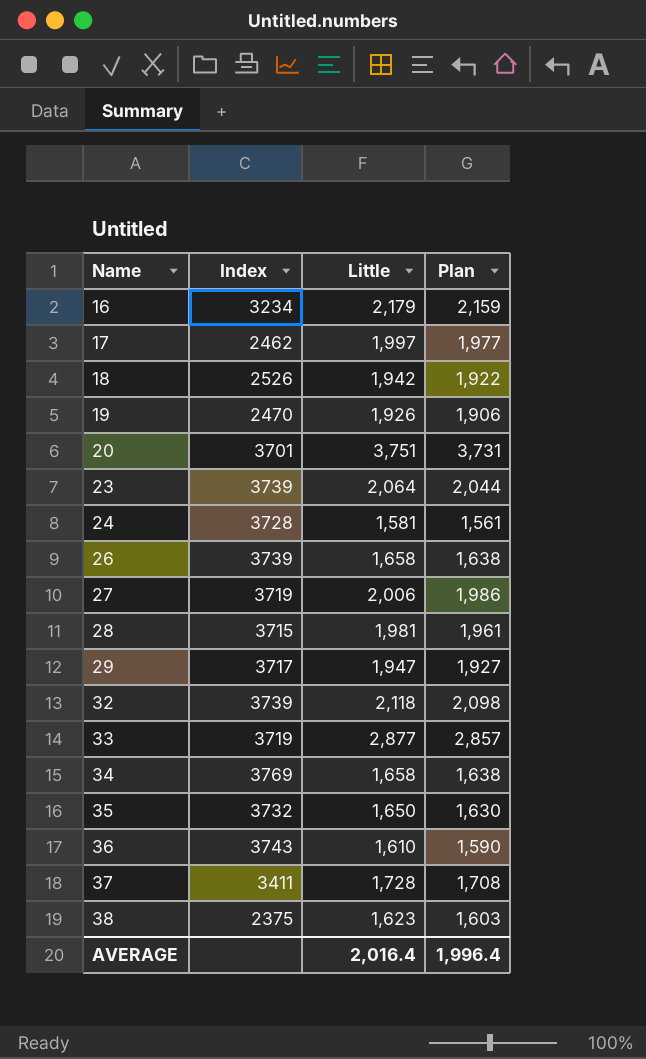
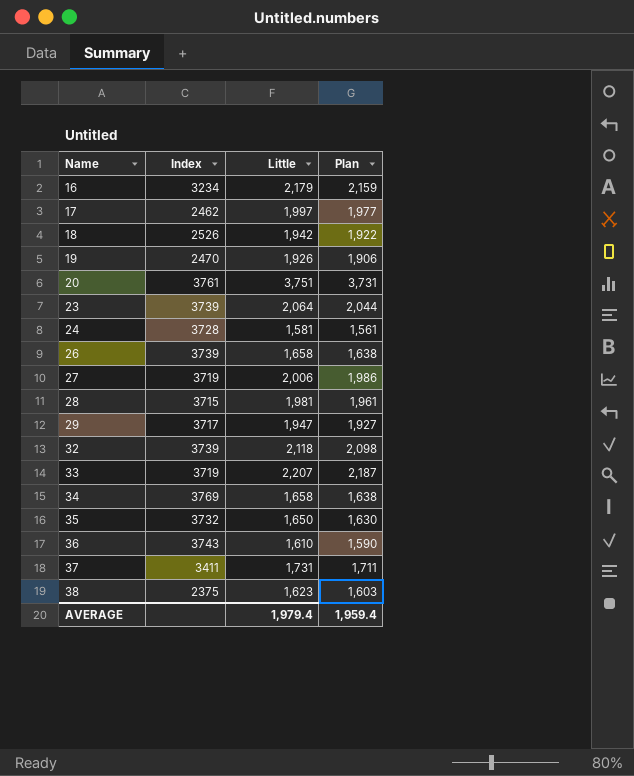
20 | Index: 3701 -> 3761
33 | Little: 2,877 -> 2,207
33 | Plan: 2,857 -> 2,187
37 | Little: 1,728 -> 1,731
37 | Plan: 1,708 -> 1,711
AVERAGE | Little: 2,016.4 -> 1,979.4
AVERAGE | Plan: 1,996.4 -> 1,959.4

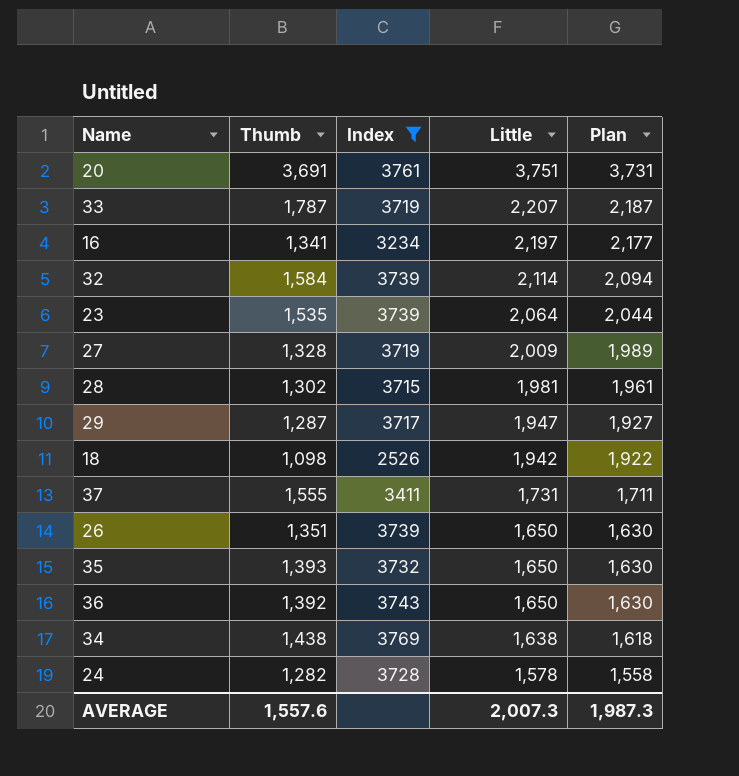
filter: none -> Index >= 2526
row order: Name ascending -> Little descending
column Thumb | position: none -> 2
16 | Little: 2,179 -> 2,197
16 | Plan: 2,159 -> 2,177
32 | Little: 2,118 -> 2,114
32 | Plan: 2,098 -> 2,094
27 | Little: 2,006 -> 2,009
27 | Plan: 1,986 -> 1,989
26 | Little: 1,658 -> 1,650
26 | Plan: 1,638 -> 1,630
36 | Little: 1,610 -> 1,650
36 | Plan: 1,590 -> 1,630
34 | Little: 1,658 -> 1,638
34 | Plan: 1,638 -> 1,618
24 | Little: 1,581 -> 1,578
24 | Plan: 1,561 -> 1,558
AVERAGE | Little: 1,979.4 -> 2,007.3
AVERAGE | Plan: 1,959.4 -> 1,987.3

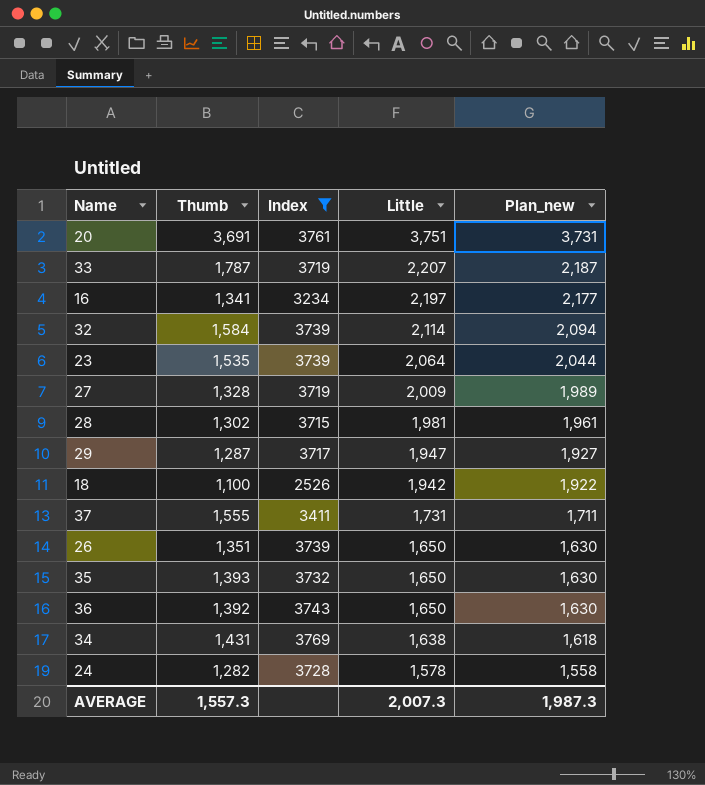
column name: Plan -> Plan_new
18 | Thumb: 1,098 -> 1,100
34 | Thumb: 1,438 -> 1,431
AVERAGE | Thumb: 1,557.6 -> 1,557.3

